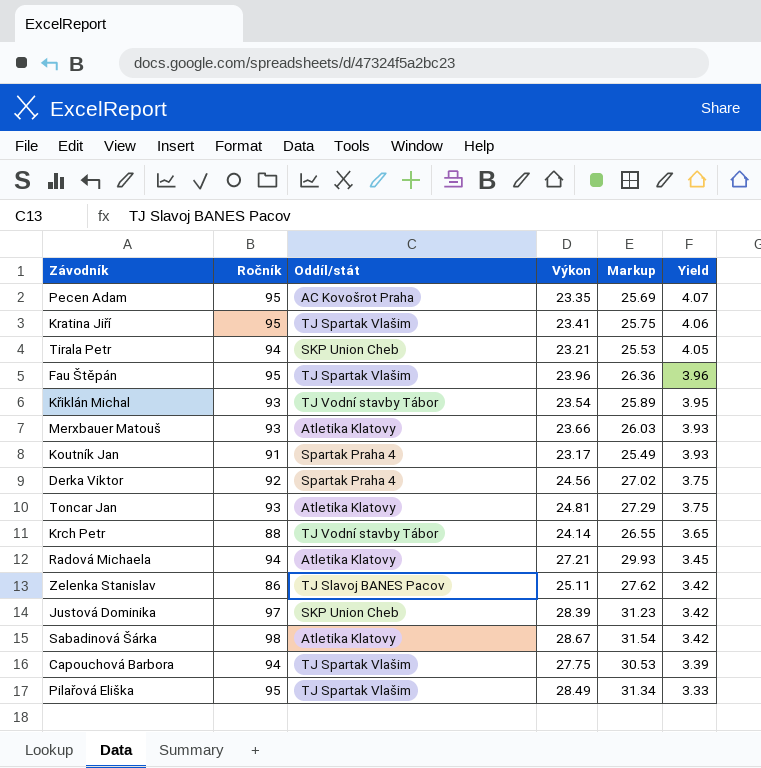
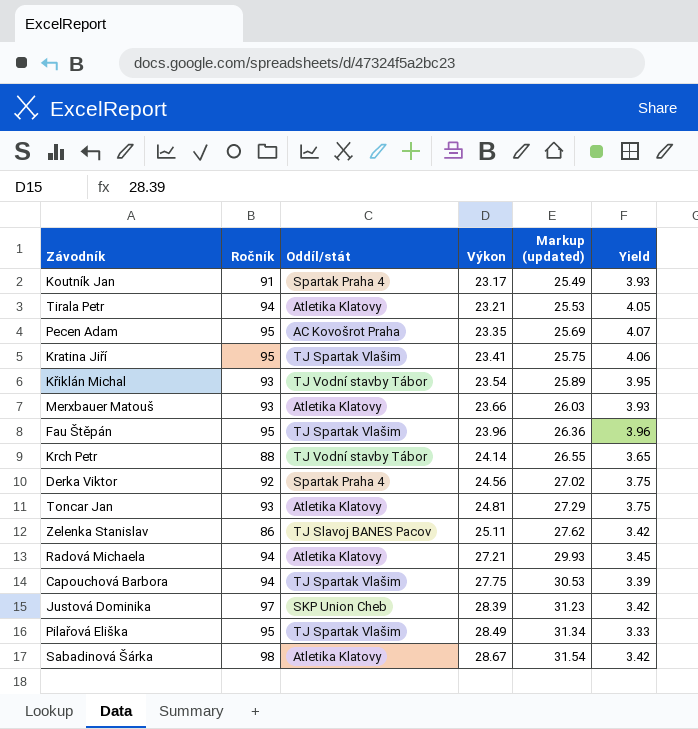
row order: Yield descending -> Výkon ascending
column name: Markup -> Markup (updated)
Tirala Petr | Oddíl/stát: SKP Union Cheb -> Atletika Klatovy

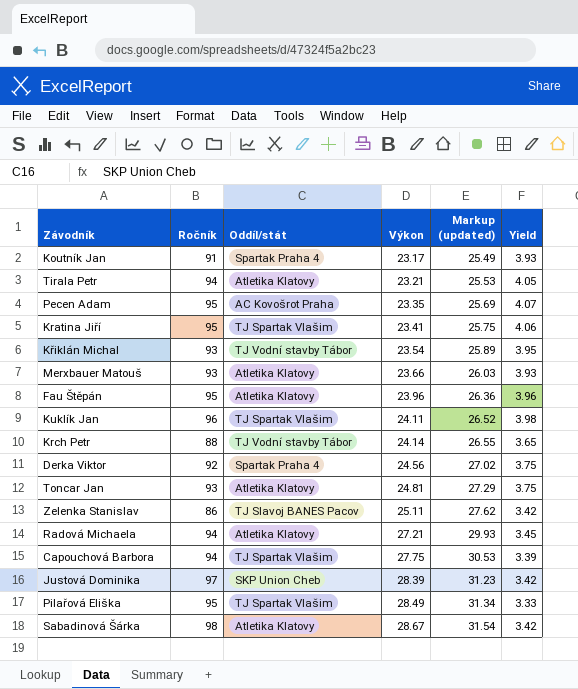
Fau Štěpán | Oddíl/stát: TJ Spartak Vlašim -> Atletika Klatovy
row Kuklík Jan: none -> 96 | TJ Spartak Vlašim | 24.11 | 26.52 | 3.98

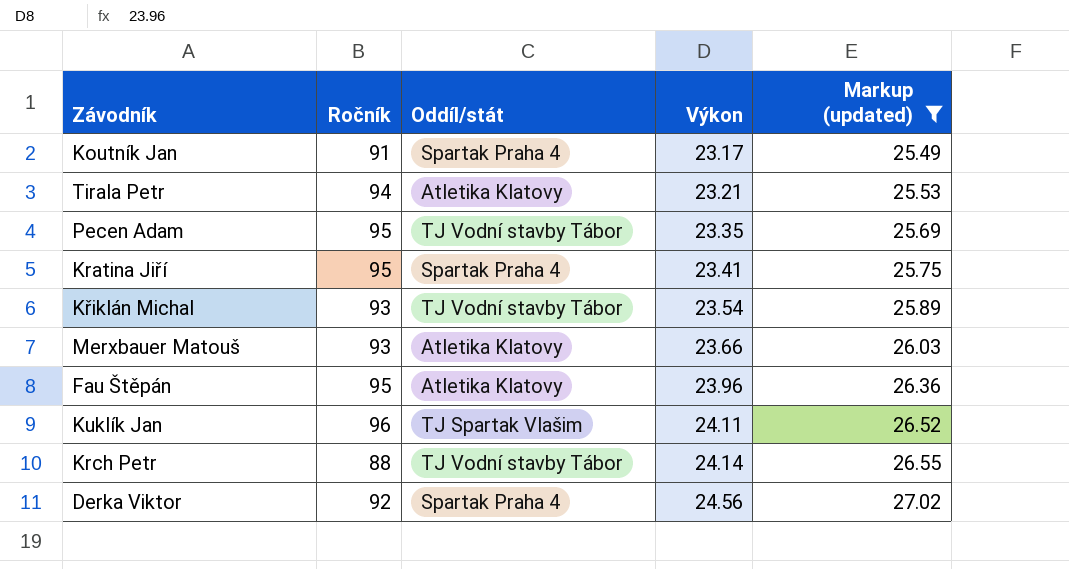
filter: none -> Markup (updated) <= 27.02
column Yield | formula: [Ročník] / [Výkon] -> none
Pecen Adam | Oddíl/stát: AC Kovošrot Praha -> TJ Vodní stavby Tábor
Kratina Jiří | Oddíl/stát: TJ Spartak Vlašim -> Spartak Praha 4

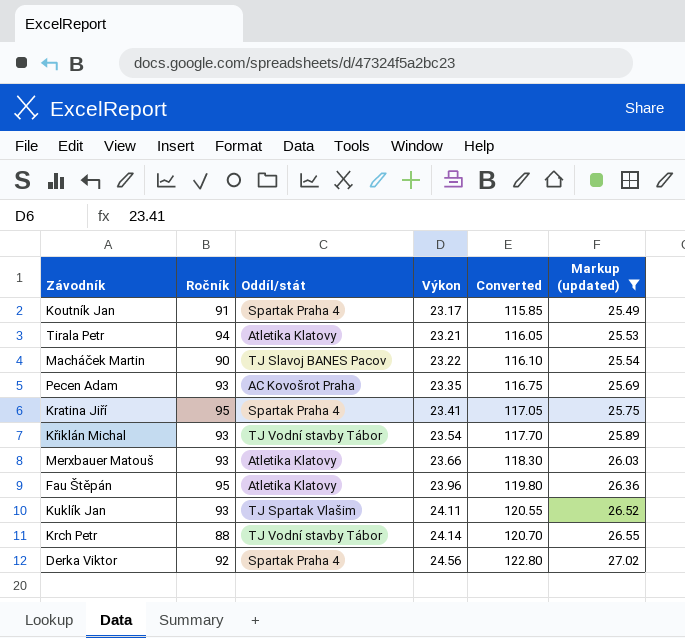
column Converted | formula: none -> [Výkon] * 5
row Macháček Martin: none -> 90 | TJ Slavoj BANES Pacov | 23.22 | 116.10 | 25.54
Pecen Adam | Ročník: 95 -> 93
Pecen Adam | Oddíl/stát: TJ Vodní stavby Tábor -> AC Kovošrot Praha
Kuklík Jan | Ročník: 96 -> 93

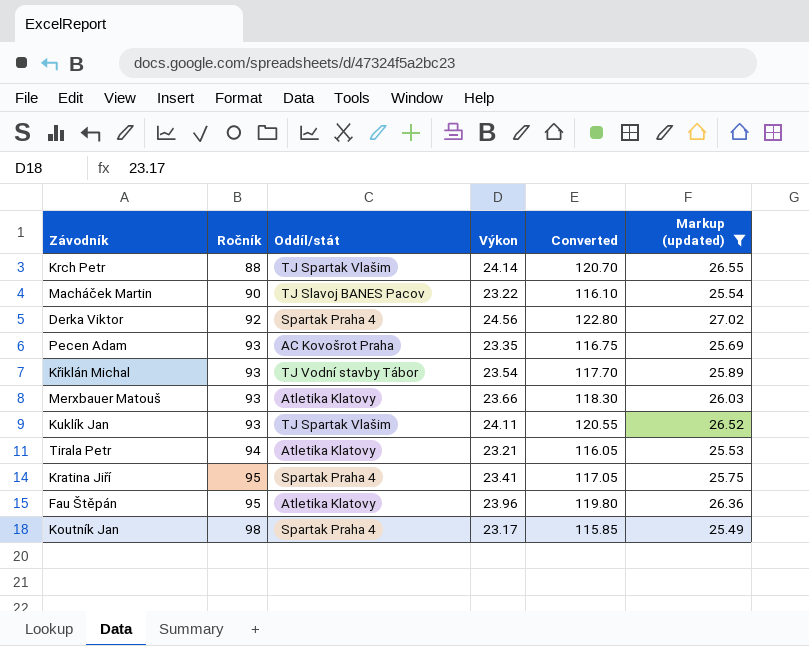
row order: Výkon ascending -> Ročník ascending
Krch Petr | Oddíl/stát: TJ Vodní stavby Tábor -> TJ Spartak Vlašim
Koutník Jan | Ročník: 91 -> 98

